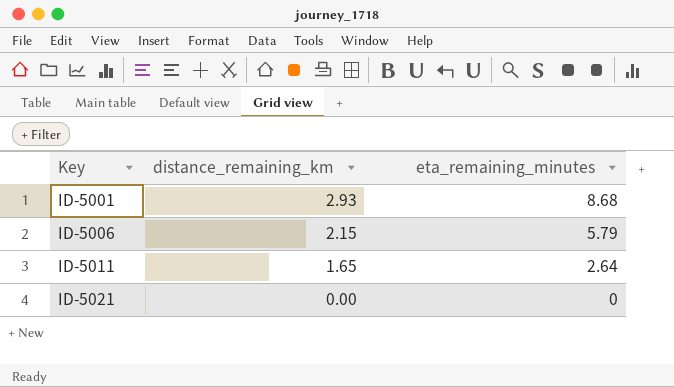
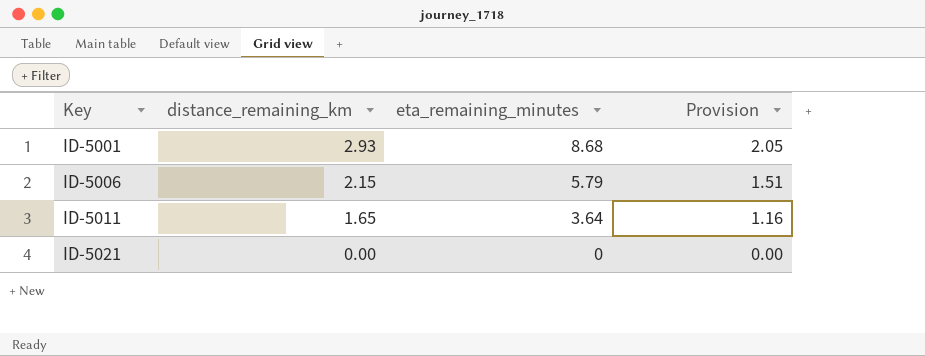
column Provision | formula: none -> [distance_remaining_km] * 0.7
ID-5011 | eta_remaining_minutes: 2.64 -> 3.64

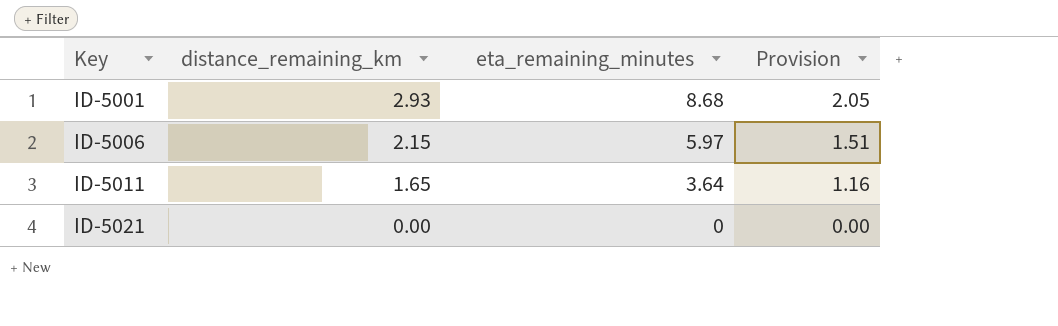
ID-5006 | eta_remaining_minutes: 5.79 -> 5.97

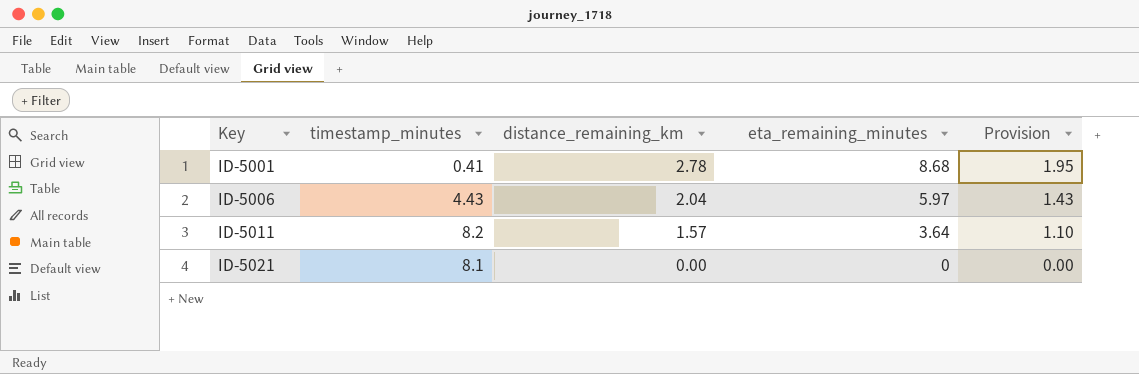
column timestamp_minutes | position: none -> 2
ID-5001 | distance_remaining_km: 2.93 -> 2.78
ID-5001 | Provision: 2.05 -> 1.95
ID-5006 | distance_remaining_km: 2.15 -> 2.04
ID-5006 | Provision: 1.51 -> 1.43
ID-5011 | distance_remaining_km: 1.65 -> 1.57
ID-5011 | Provision: 1.16 -> 1.10

